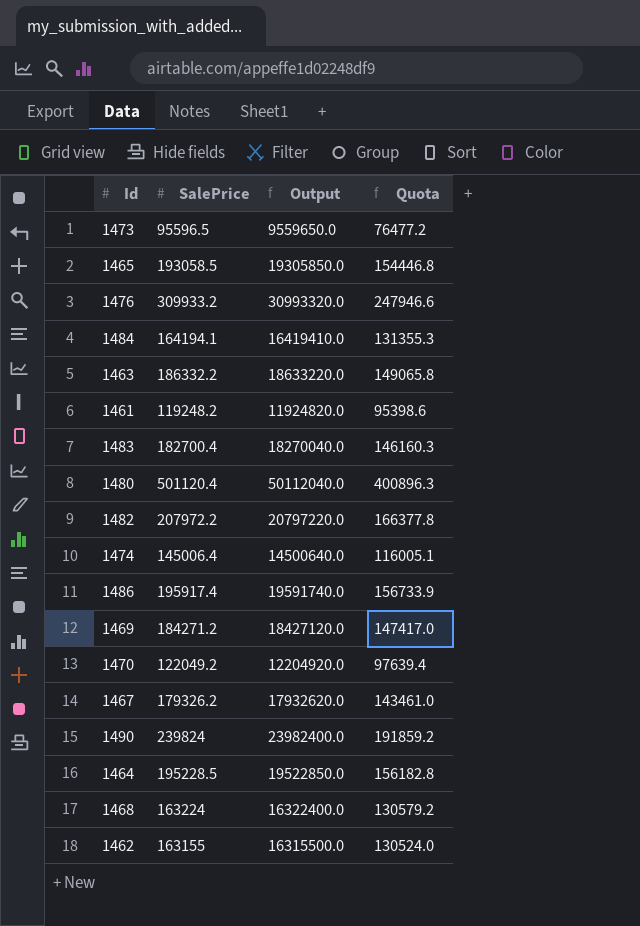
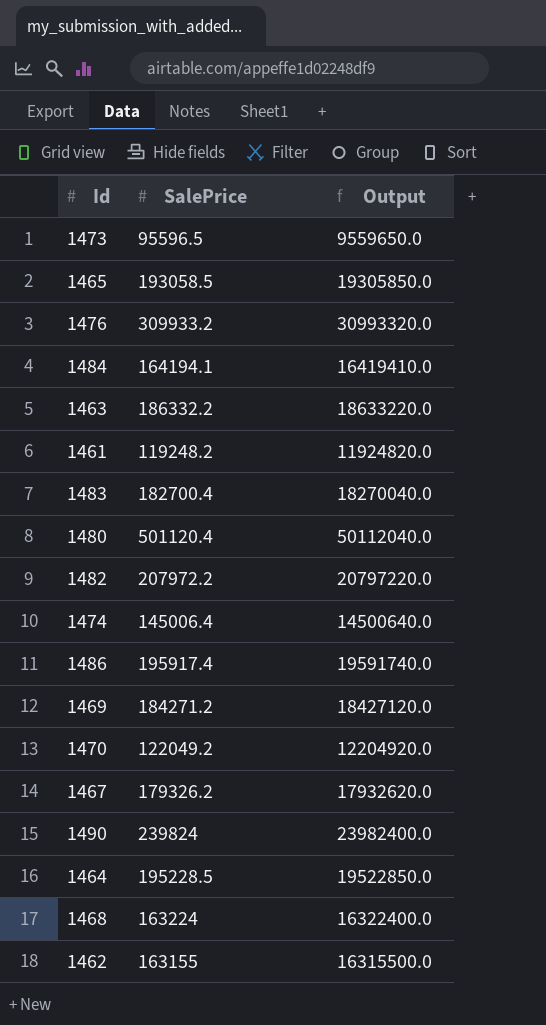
column Quota | formula: [SalePrice] * 0.8 -> none

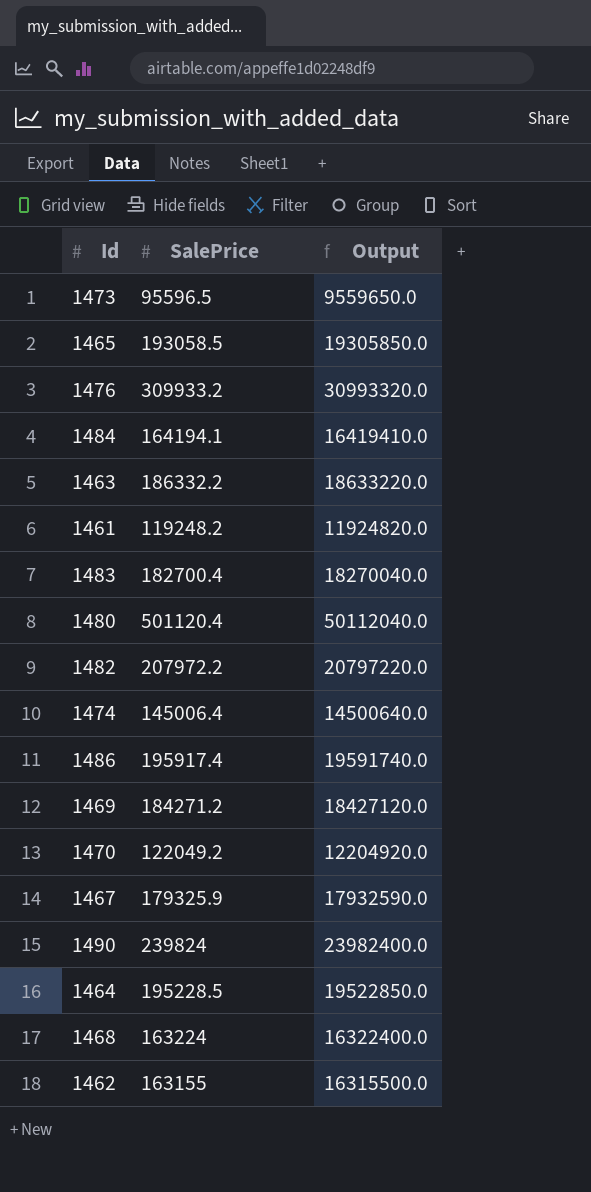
1467 | SalePrice: 179326.2 -> 179325.9
1467 | Output: 17932620.0 -> 17932590.0

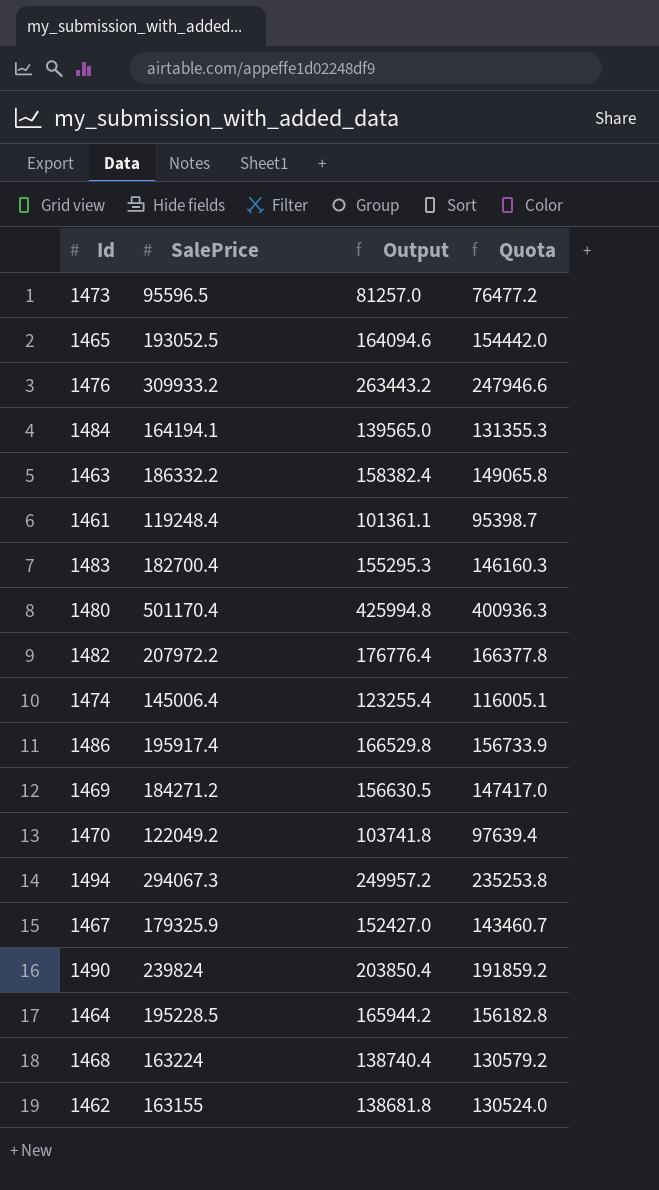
column Output | formula: [SalePrice] * 100 -> [SalePrice] * 0.85
column Quota | formula: none -> [SalePrice] * 0.8
1465 | SalePrice: 193058.5 -> 193052.5
1461 | SalePrice: 119248.2 -> 119248.4
1480 | SalePrice: 501120.4 -> 501170.4
row 1494: none -> 294067.3 | 249957.2 | 235253.8

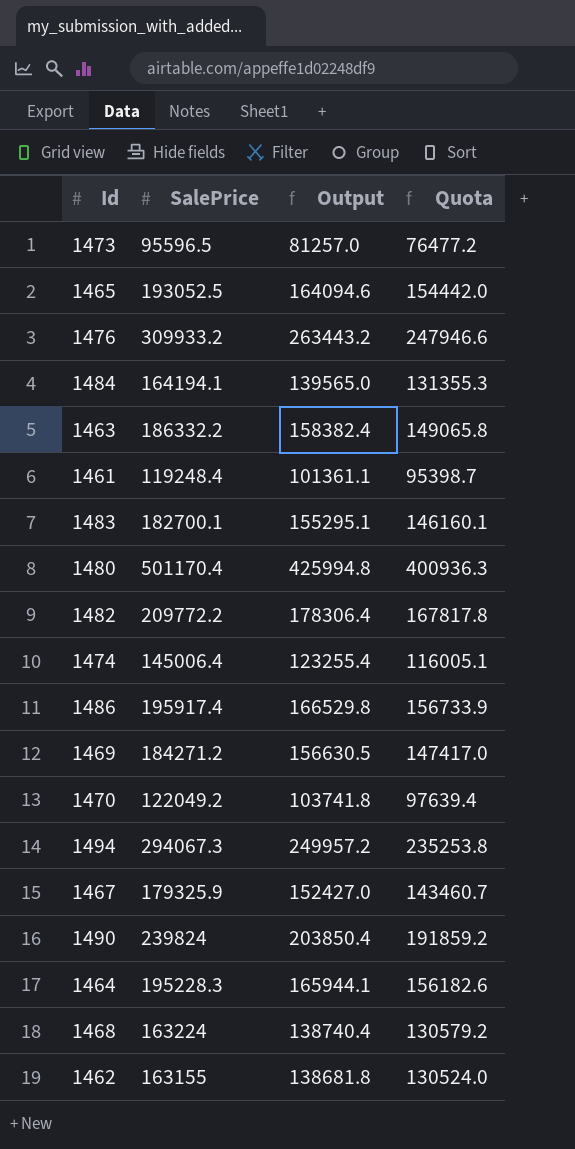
1483 | SalePrice: 182700.4 -> 182700.1
1483 | Output: 155295.3 -> 155295.1
1483 | Quota: 146160.3 -> 146160.1
1482 | SalePrice: 207972.2 -> 209772.2
1482 | Output: 176776.4 -> 178306.4
1482 | Quota: 166377.8 -> 167817.8
1464 | SalePrice: 195228.5 -> 195228.3
1464 | Output: 165944.2 -> 165944.1
1464 | Quota: 156182.8 -> 156182.6

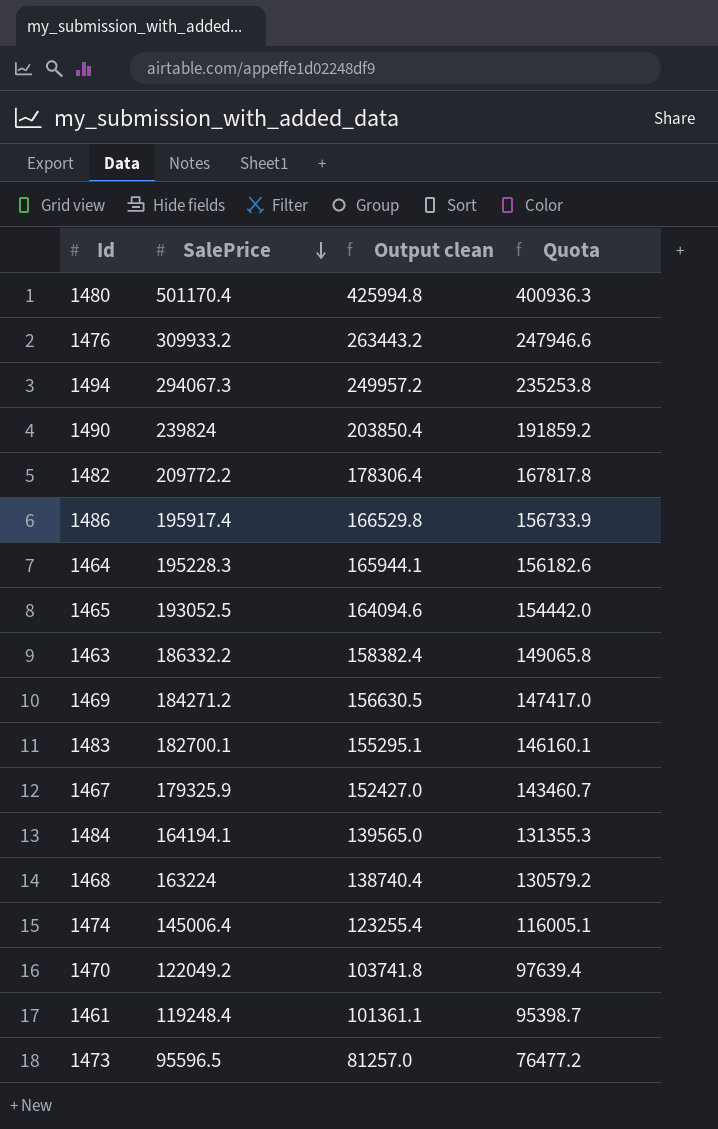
row order: none -> SalePrice descending
column name: Output -> Output clean
row 1462: 163155 | 138681.8 | 130524.0 -> none

